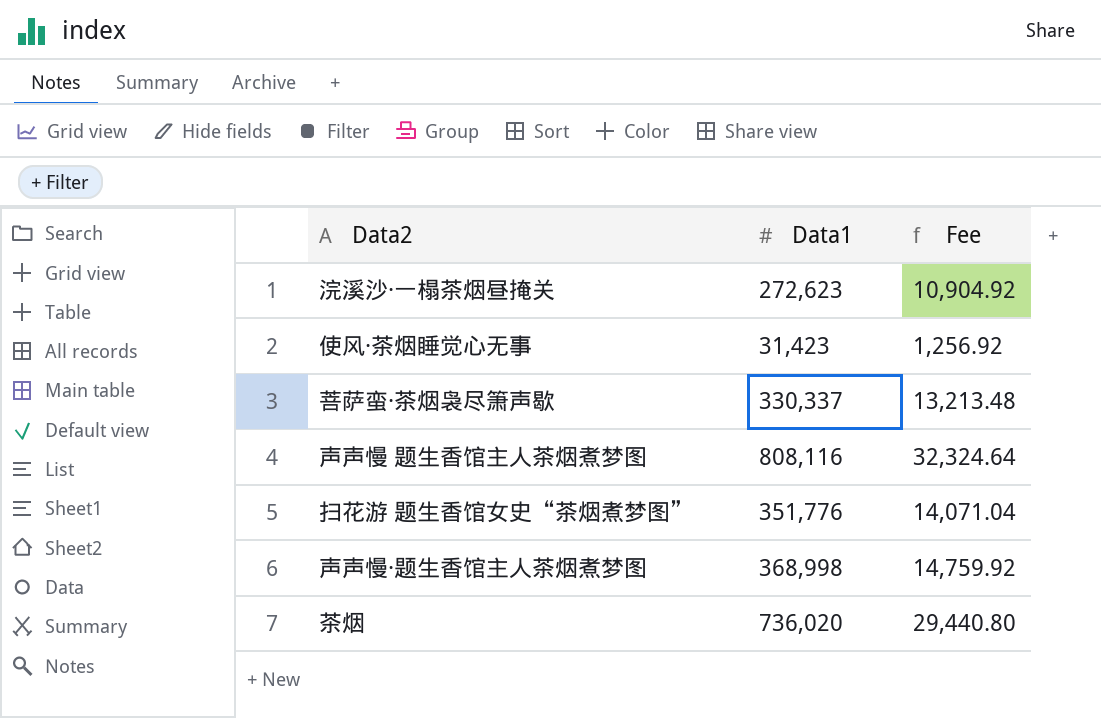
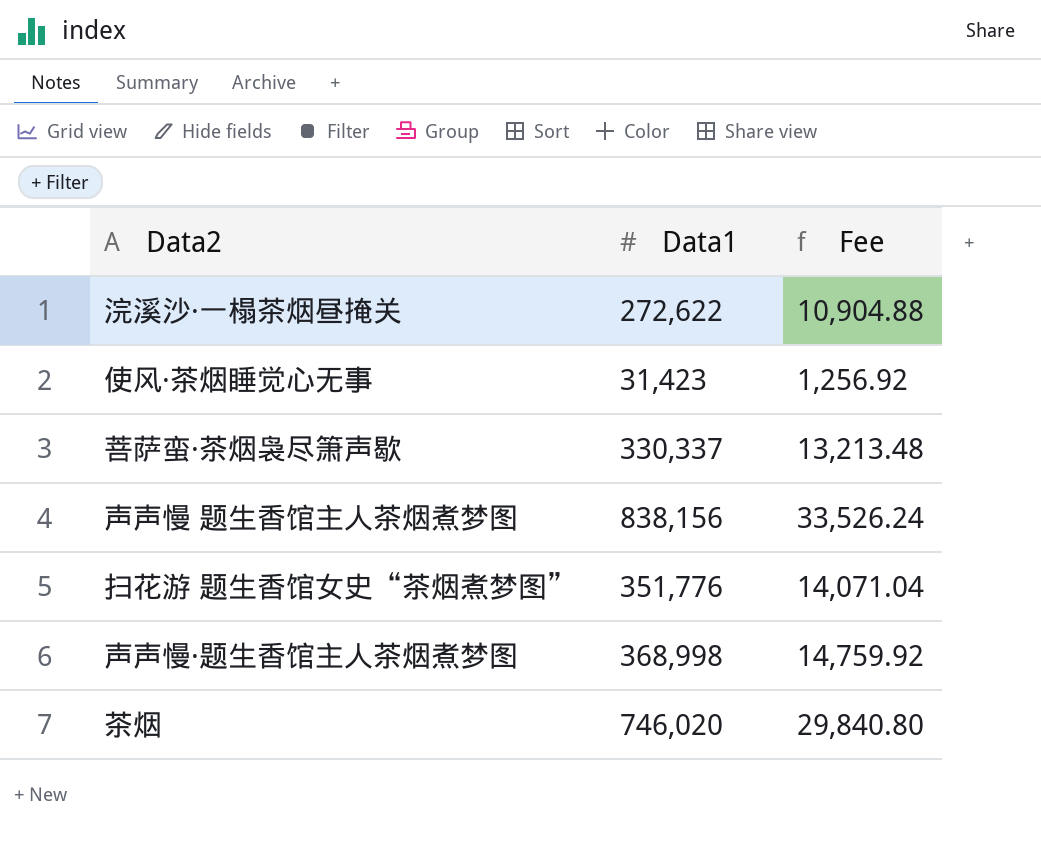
浣溪沙·一榻茶烟昼掩关 | Data1: 272,623 -> 272,622
浣溪沙·一榻茶烟昼掩关 | Fee: 10,904.92 -> 10,904.88
声声慢 题生香馆主人茶烟煮梦图 | Data1: 808,116 -> 838,156
声声慢 题生香馆主人茶烟煮梦图 | Fee: 32,324.64 -> 33,526.24
茶烟 | Data1: 736,020 -> 746,020
茶烟 | Fee: 29,440.80 -> 29,840.80

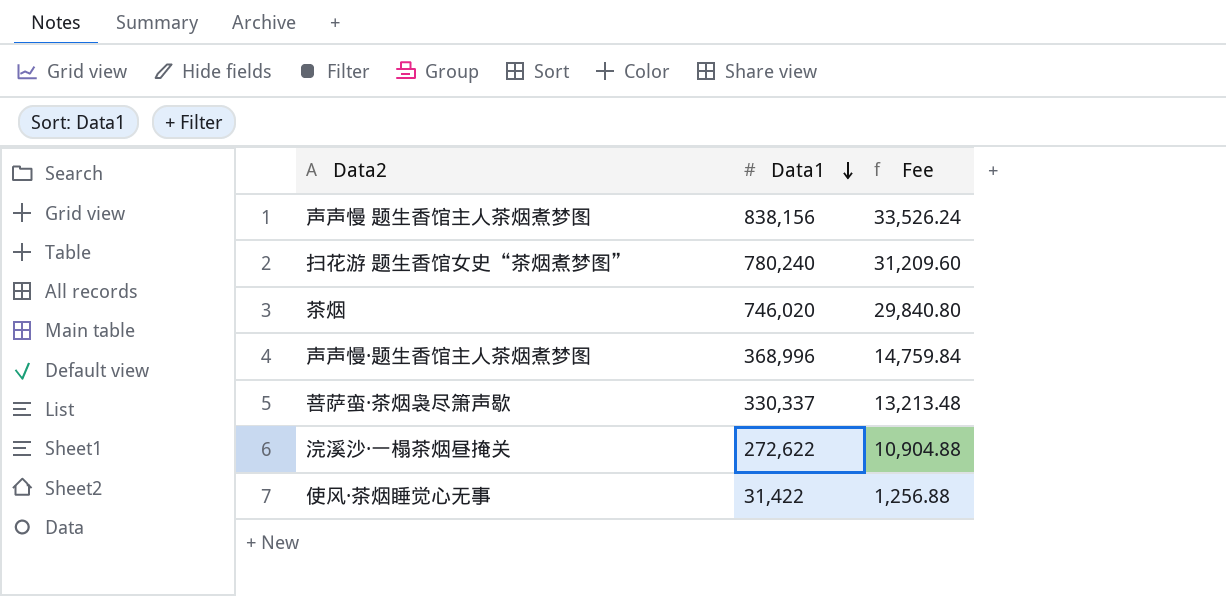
row order: none -> Data1 descending
扫花游 题生香馆女史“茶烟煮梦图” | Data1: 351,776 -> 780,240
扫花游 题生香馆女史“茶烟煮梦图” | Fee: 14,071.04 -> 31,209.60
声声慢·题生香馆主人茶烟煮梦图 | Data1: 368,998 -> 368,996
声声慢·题生香馆主人茶烟煮梦图 | Fee: 14,759.92 -> 14,759.84
使风·茶烟睡觉心无事 | Data1: 31,423 -> 31,422
使风·茶烟睡觉心无事 | Fee: 1,256.92 -> 1,256.88

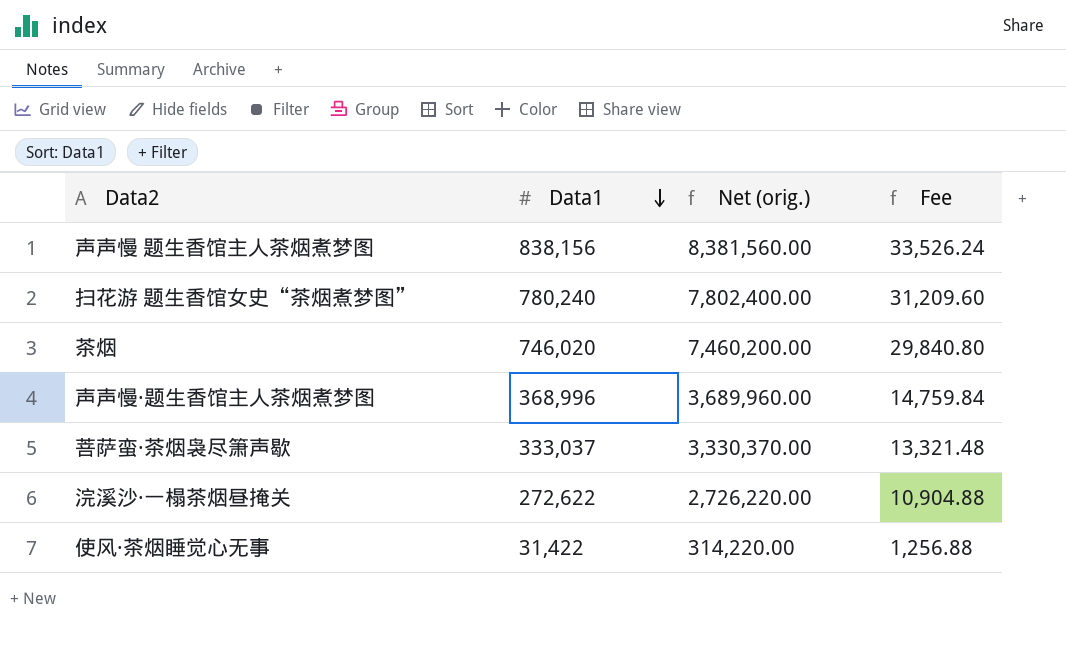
column Net (orig.) | formula: none -> [Data1] * 10
菩萨蛮·茶烟袅尽箫声歇 | Data1: 330,337 -> 333,037
菩萨蛮·茶烟袅尽箫声歇 | Fee: 13,213.48 -> 13,321.48

